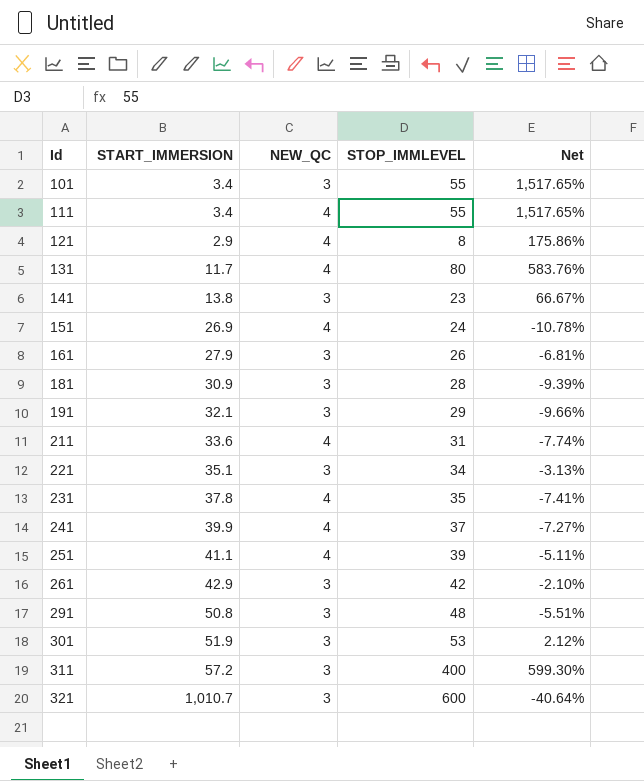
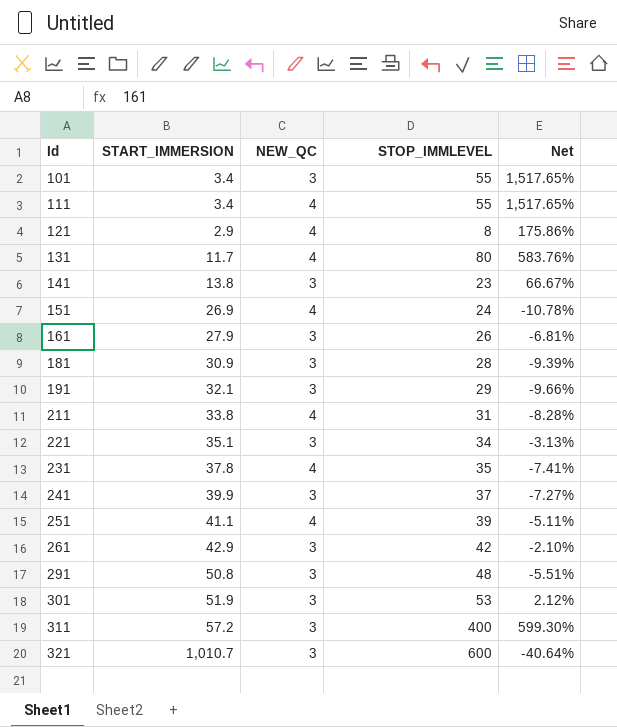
211 | START_IMMERSION: 33.6 -> 33.8
211 | Net: -7.74% -> -8.28%
241 | NEW_QC: 4 -> 3

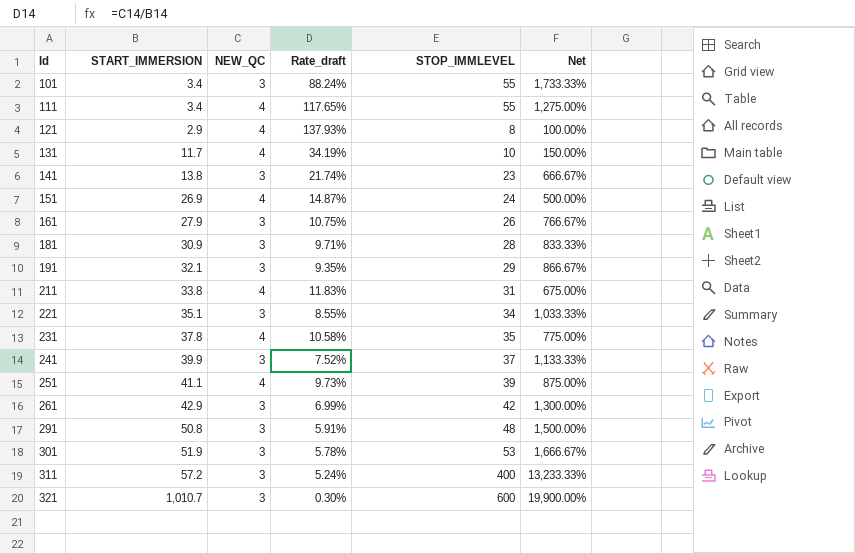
column Rate_draft | formula: none -> [NEW_QC] / [START_IMMERSION]
column Net | formula: ([STOP_IMMLEVEL] - [START_IMMERSION]) / [START_IMMERSION] -> ([STOP_IMMLEVEL] - [NEW_QC]) / [NEW_QC]
131 | STOP_IMMLEVEL: 80 -> 10

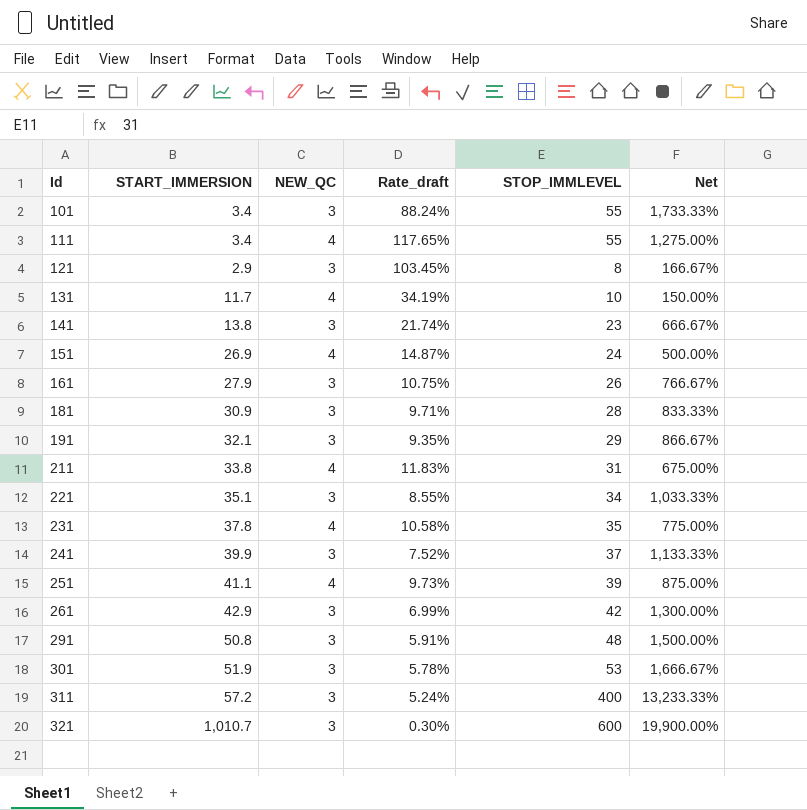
121 | NEW_QC: 4 -> 3
121 | Rate_draft: 137.93% -> 103.45%
121 | Net: 100.00% -> 166.67%

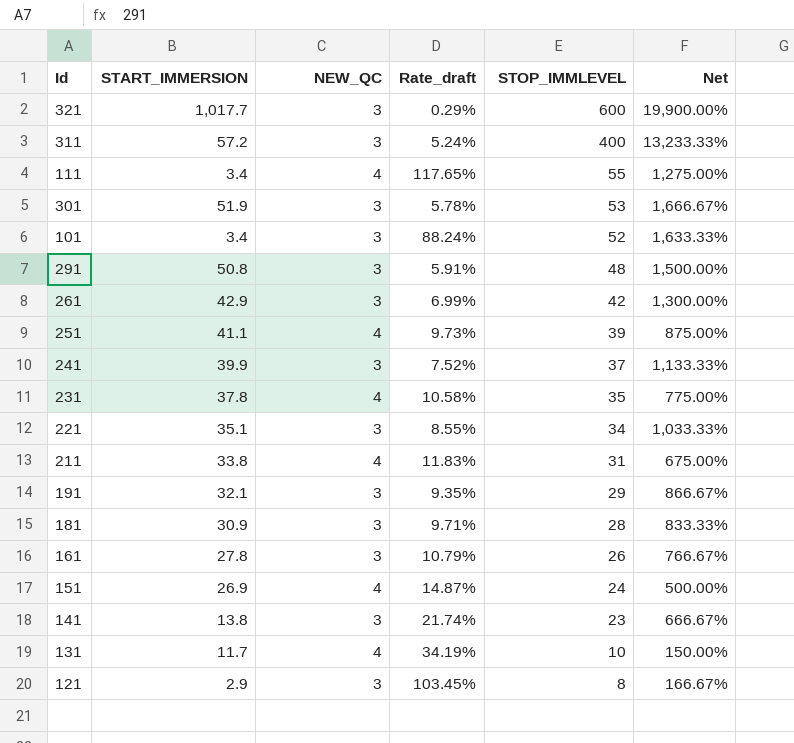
row order: Id ascending -> STOP_IMMLEVEL descending
321 | START_IMMERSION: 1,010.7 -> 1,017.7
321 | Rate_draft: 0.30% -> 0.29%
101 | STOP_IMMLEVEL: 55 -> 52
101 | Net: 1,733.33% -> 1,633.33%
161 | START_IMMERSION: 27.9 -> 27.8
161 | Rate_draft: 10.75% -> 10.79%

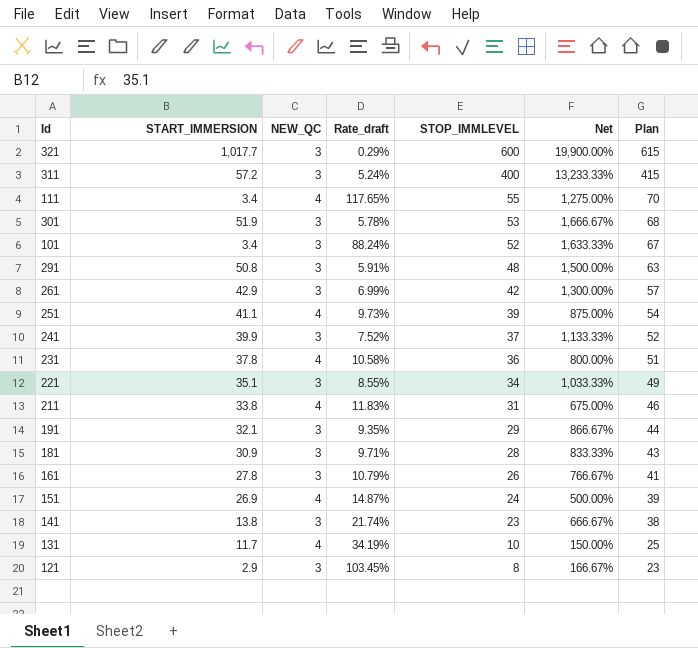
column Plan | formula: none -> [STOP_IMMLEVEL] + 15
231 | STOP_IMMLEVEL: 35 -> 36
231 | Net: 775.00% -> 800.00%

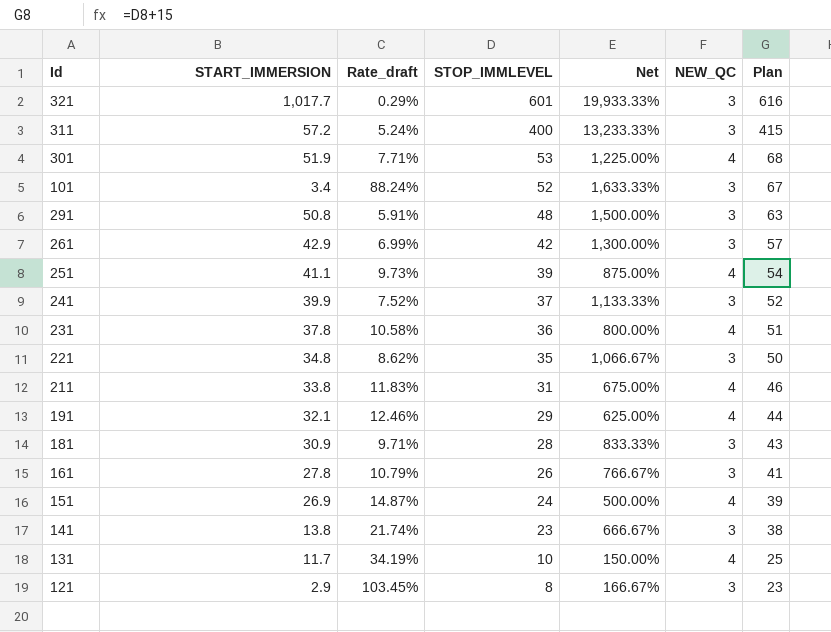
column NEW_QC | position: 3 -> 6
row 111: 3.4 | 4 | 117.65% | 55 | 1,275.00% | 70 -> none
321 | STOP_IMMLEVEL: 600 -> 601
321 | Net: 19,900.00% -> 19,933.33%
321 | Plan: 615 -> 616
301 | Rate_draft: 5.78% -> 7.71%
301 | Net: 1,666.67% -> 1,225.00%
301 | NEW_QC: 3 -> 4
221 | START_IMMERSION: 35.1 -> 34.8
221 | Rate_draft: 8.55% -> 8.62%
221 | STOP_IMMLEVEL: 34 -> 35
221 | Net: 1,033.33% -> 1,066.67%
221 | Plan: 49 -> 50
191 | Rate_draft: 9.35% -> 12.46%
191 | Net: 866.67% -> 625.00%
191 | NEW_QC: 3 -> 4

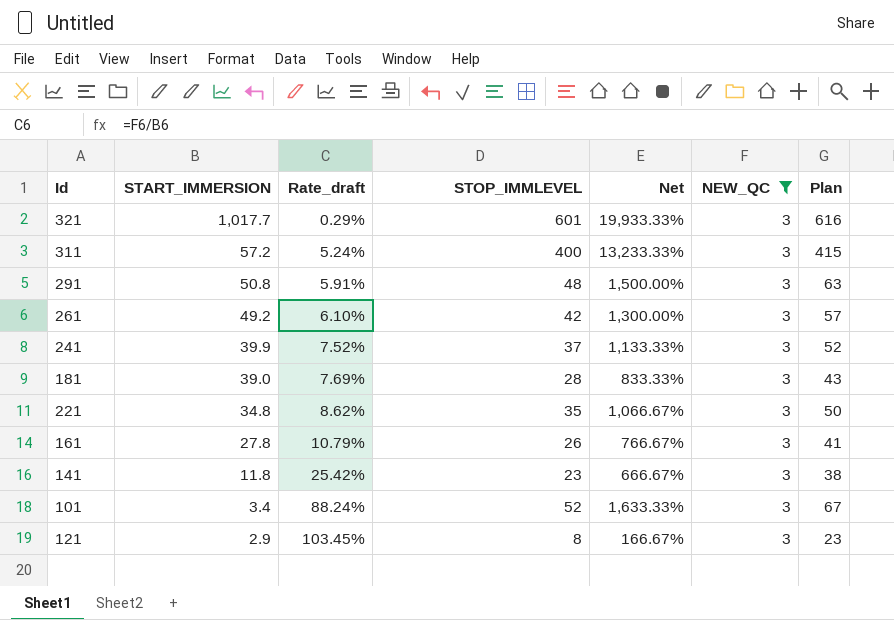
filter: none -> NEW_QC = 3
row order: STOP_IMMLEVEL descending -> START_IMMERSION descending
261 | START_IMMERSION: 42.9 -> 49.2
261 | Rate_draft: 6.99% -> 6.10%
181 | START_IMMERSION: 30.9 -> 39.0
181 | Rate_draft: 9.71% -> 7.69%
141 | START_IMMERSION: 13.8 -> 11.8
141 | Rate_draft: 21.74% -> 25.42%

